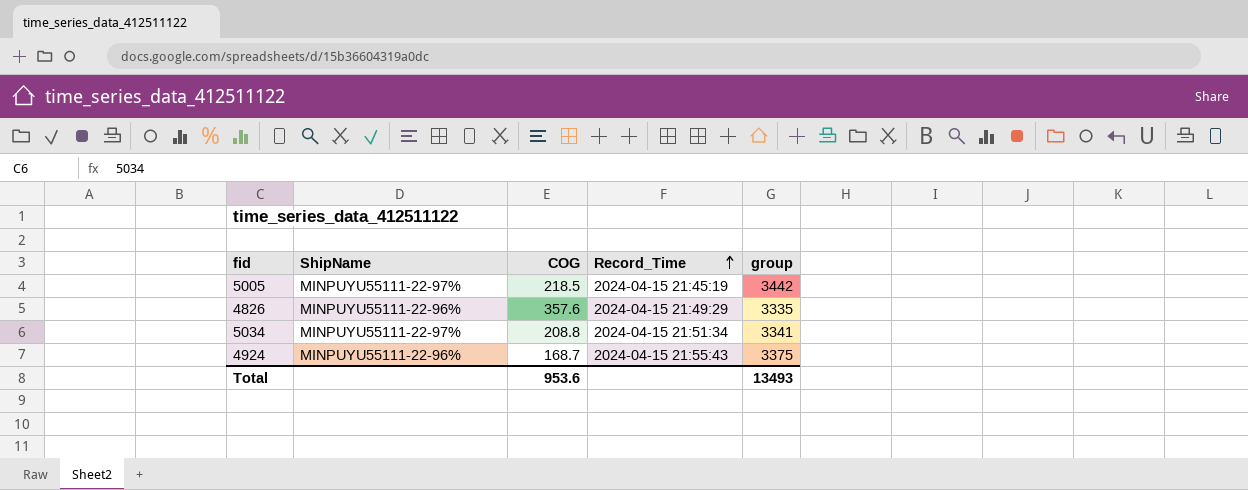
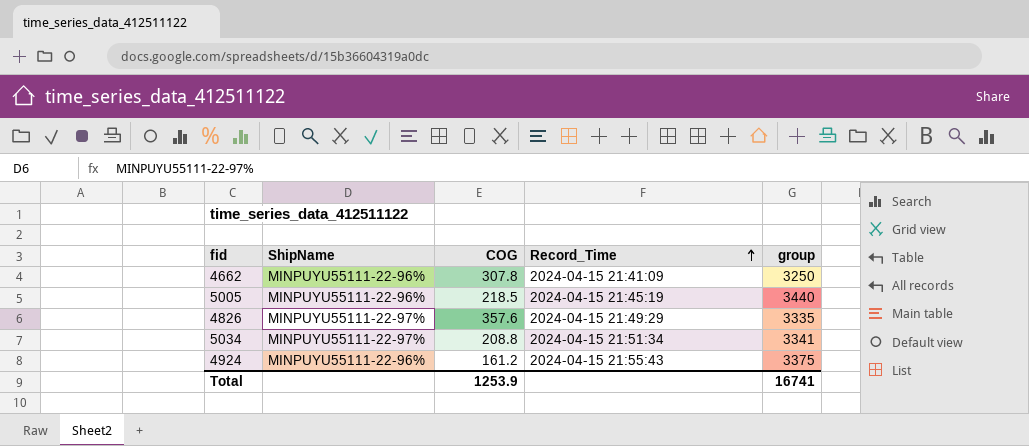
row 4662: none -> MINPUYU55111-22-96% | 307.8 | 2024-04-15 21:41:09 | 3250
5005 | ShipName: MINPUYU55111-22-97% -> MINPUYU55111-22-96%
5005 | group: 3442 -> 3440
4826 | ShipName: MINPUYU55111-22-96% -> MINPUYU55111-22-97%
4924 | COG: 168.7 -> 161.2
Total | COG: 953.6 -> 1253.9
Total | group: 13493 -> 16741

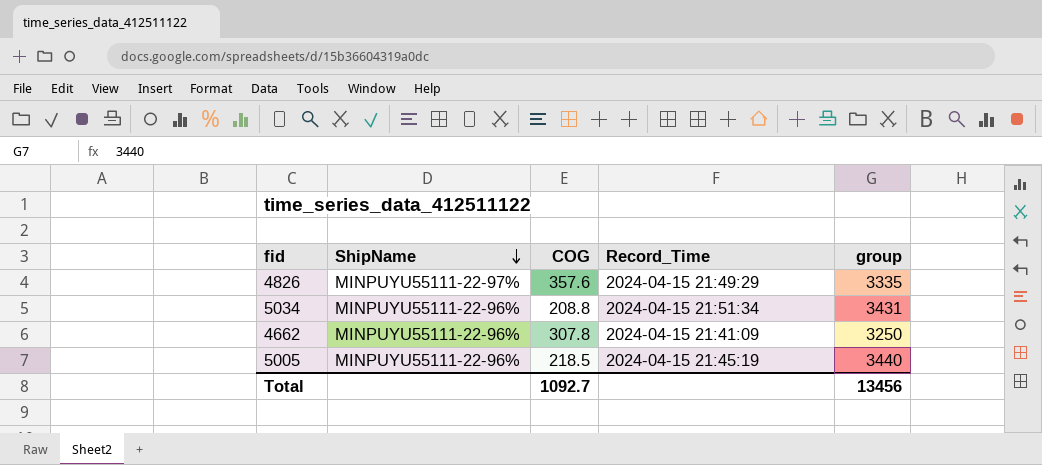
row order: Record_Time ascending -> ShipName descending
row 4924: MINPUYU55111-22-96% | 161.2 | 2024-04-15 21:55:43 | 3375 -> none
5034 | ShipName: MINPUYU55111-22-97% -> MINPUYU55111-22-96%
5034 | group: 3341 -> 3431
Total | COG: 1253.9 -> 1092.7
Total | group: 16741 -> 13456

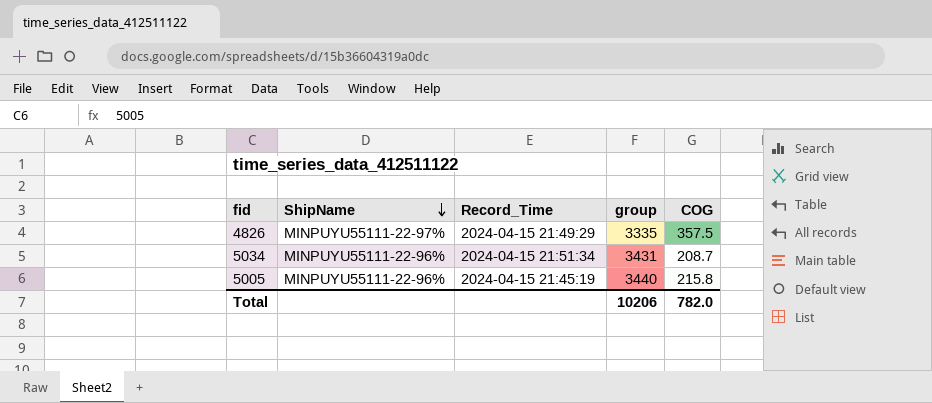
column COG | position: 3 -> 5
row 4662: MINPUYU55111-22-96% | 307.8 | 2024-04-15 21:41:09 | 3250 -> none
4826 | COG: 357.6 -> 357.5
5034 | COG: 208.8 -> 208.7
5005 | COG: 218.5 -> 215.8
Total | group: 13456 -> 10206
Total | COG: 1092.7 -> 782.0

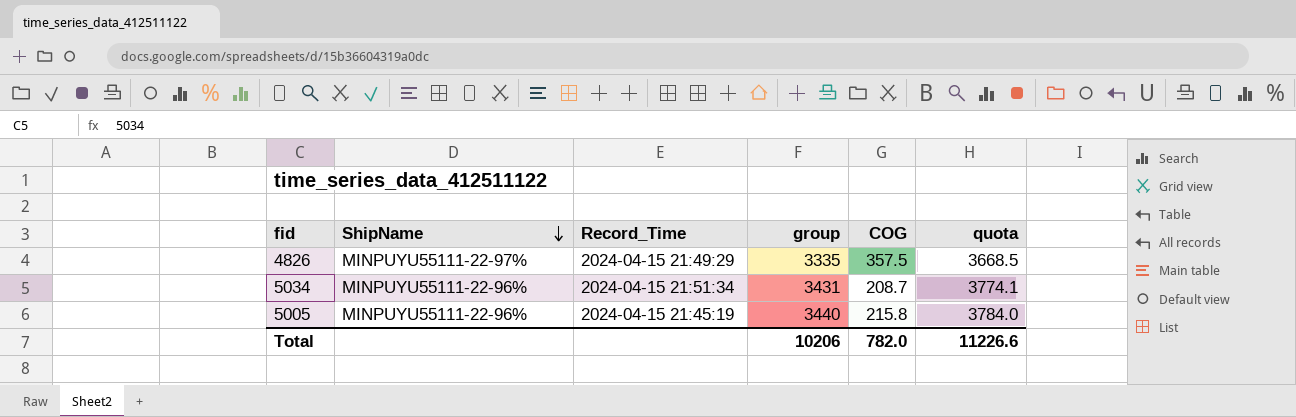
column quota | formula: none -> [group] * 1.1

